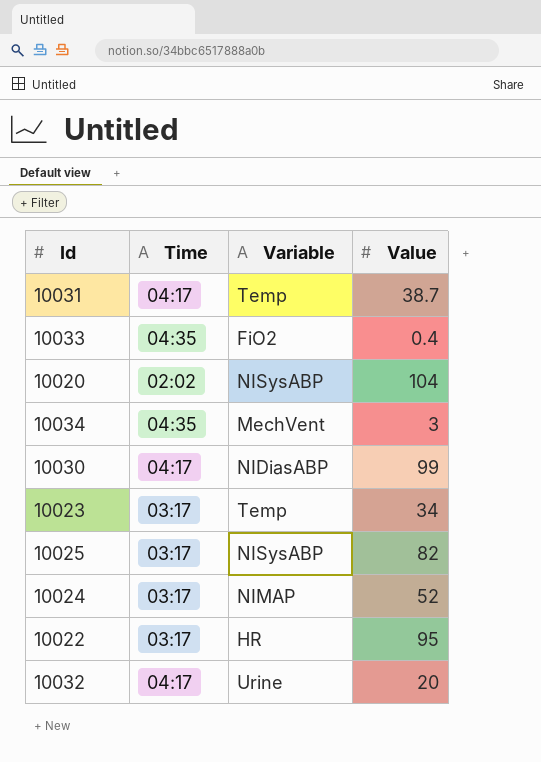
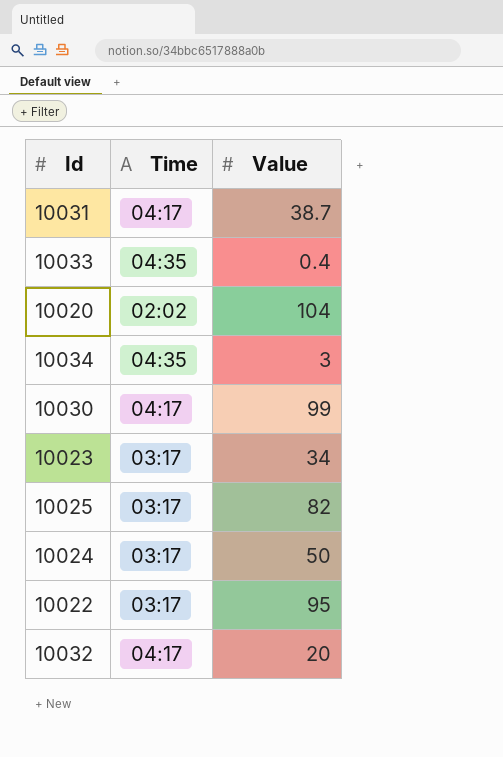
column Variable | position: 3 -> none
10024 | Value: 52 -> 50

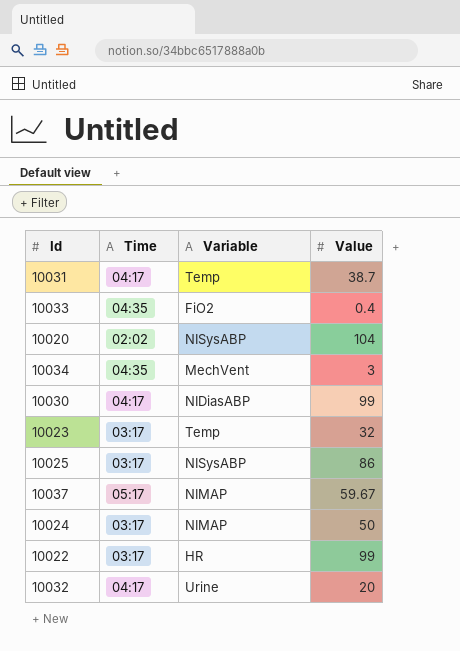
column Variable | position: none -> 3
10023 | Value: 34 -> 32
10025 | Value: 82 -> 86
row 10037: none -> 05:17 | NIMAP | 59.67
10022 | Value: 95 -> 99

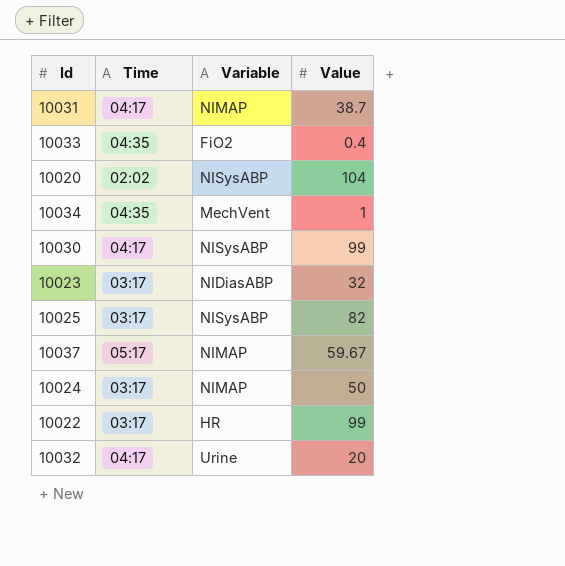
10031 | Variable: Temp -> NIMAP
10034 | Value: 3 -> 1
10030 | Variable: NIDiasABP -> NISysABP
10023 | Variable: Temp -> NIDiasABP
10025 | Value: 86 -> 82

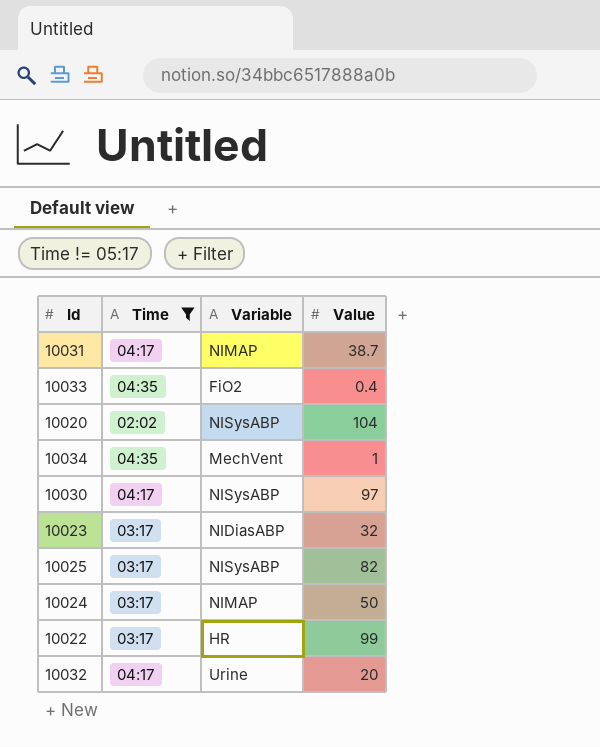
filter: none -> Time != 05:17
10030 | Value: 99 -> 97

